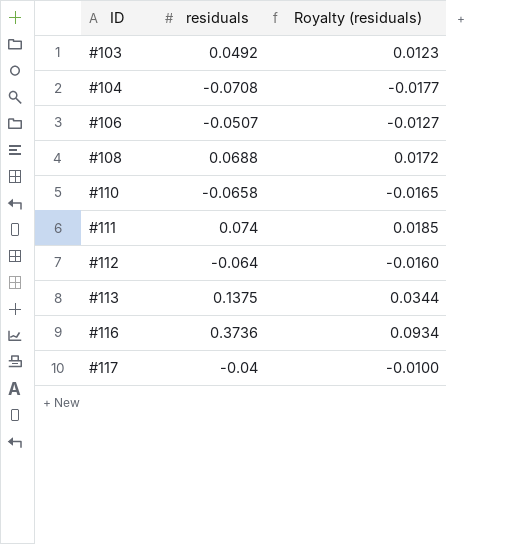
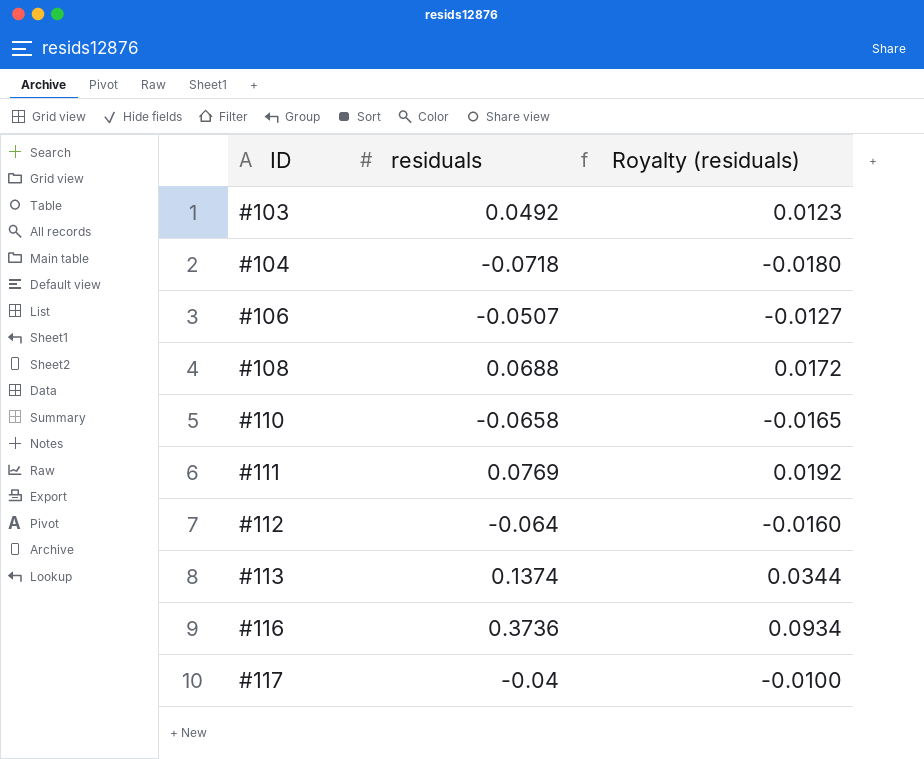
#104 | residuals: -0.0708 -> -0.0718
#104 | Royalty (residuals): -0.0177 -> -0.0180
#111 | residuals: 0.074 -> 0.0769
#111 | Royalty (residuals): 0.0185 -> 0.0192
#113 | residuals: 0.1375 -> 0.1374

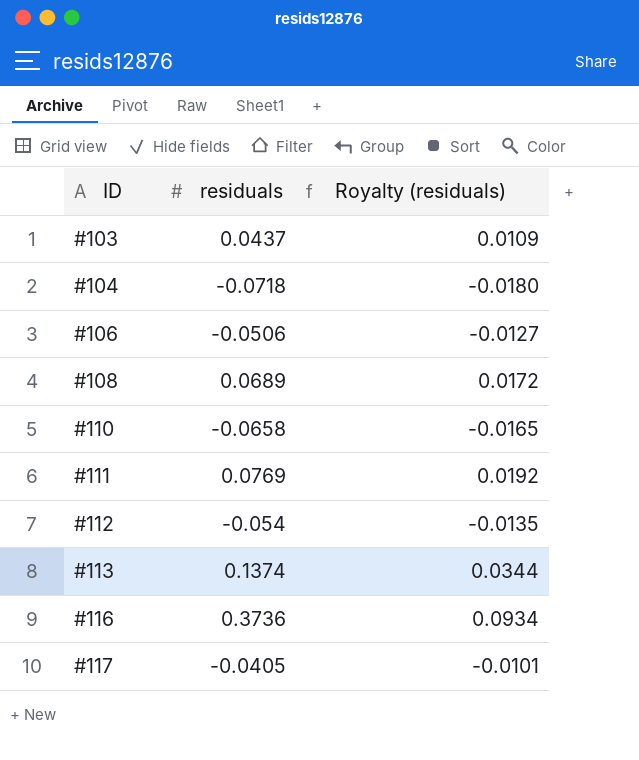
#103 | residuals: 0.0492 -> 0.0437
#103 | Royalty (residuals): 0.0123 -> 0.0109
#106 | residuals: -0.0507 -> -0.0506
#108 | residuals: 0.0688 -> 0.0689
#112 | residuals: -0.064 -> -0.054
#112 | Royalty (residuals): -0.0160 -> -0.0135
#117 | residuals: -0.04 -> -0.0405
#117 | Royalty (residuals): -0.0100 -> -0.0101

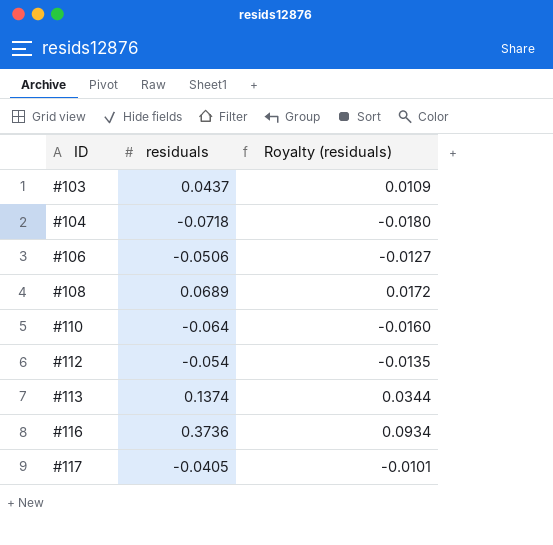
row #111: 0.0769 | 0.0192 -> none
#110 | residuals: -0.0658 -> -0.064
#110 | Royalty (residuals): -0.0165 -> -0.0160

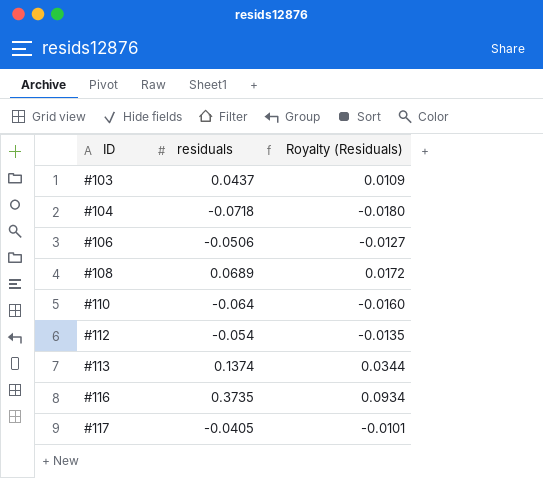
column name: Royalty (residuals) -> Royalty (Residuals)
#116 | residuals: 0.3736 -> 0.3735

